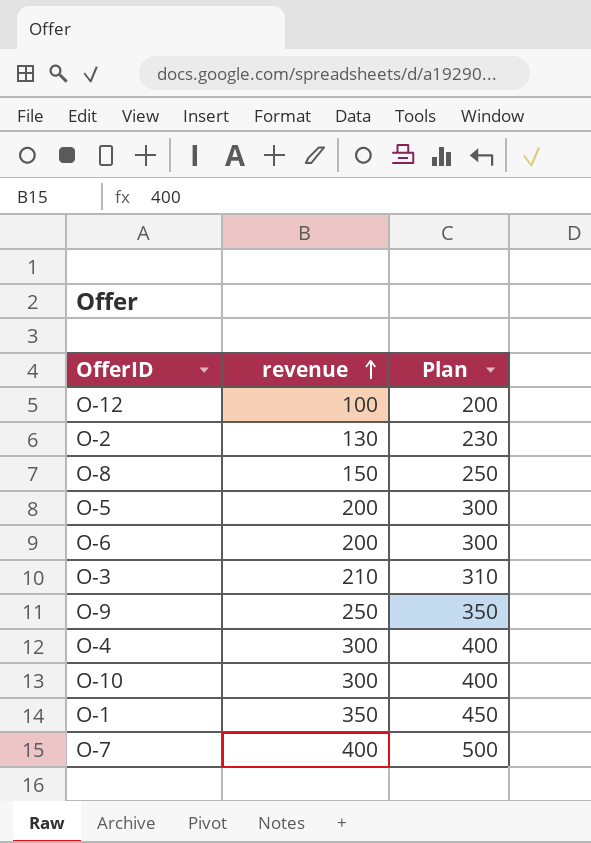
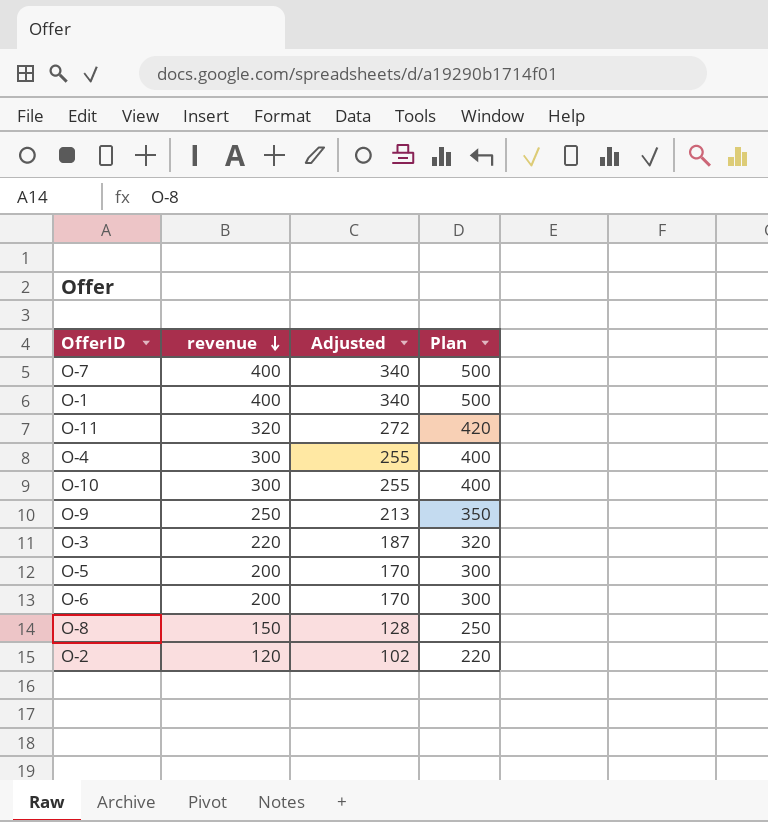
row order: revenue ascending -> revenue descending
column Adjusted | formula: none -> [revenue] * 0.85
row O-12: 100 | 200 -> none
O-1 | revenue: 350 -> 400
O-1 | Plan: 450 -> 500
row O-11: none -> 320 | 272 | 420
O-3 | revenue: 210 -> 220
O-3 | Plan: 310 -> 320
O-2 | revenue: 130 -> 120
O-2 | Plan: 230 -> 220

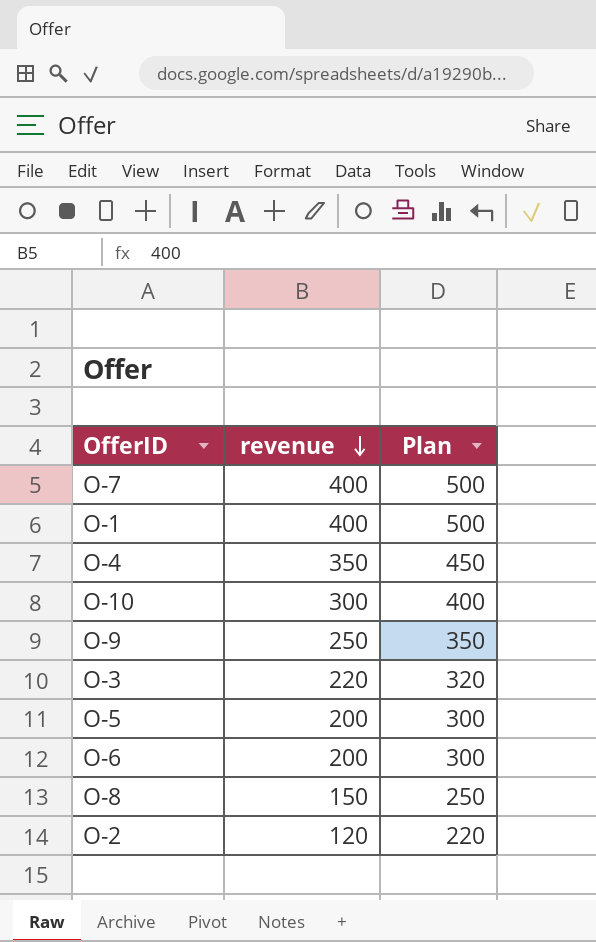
column Adjusted | formula: [revenue] * 0.85 -> none
row O-11: 320 | 272 | 420 -> none
O-4 | revenue: 300 -> 350
O-4 | Plan: 400 -> 450

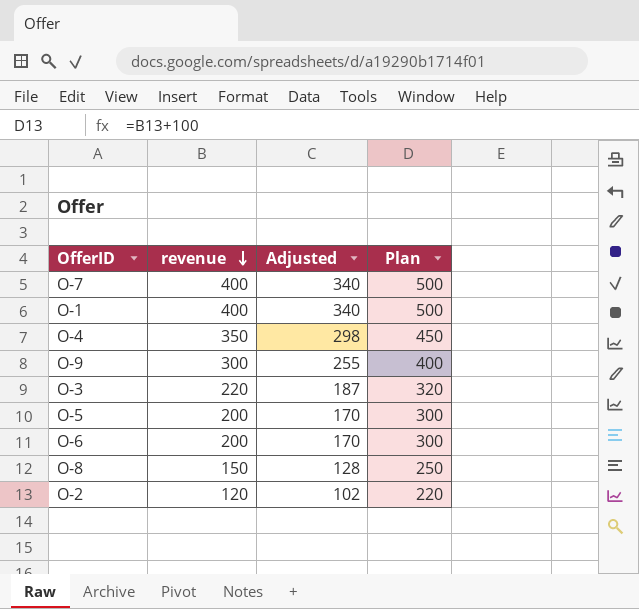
column Adjusted | formula: none -> [revenue] * 0.85
row O-10: 300 | 400 -> none
O-9 | revenue: 250 -> 300
O-9 | Plan: 350 -> 400

